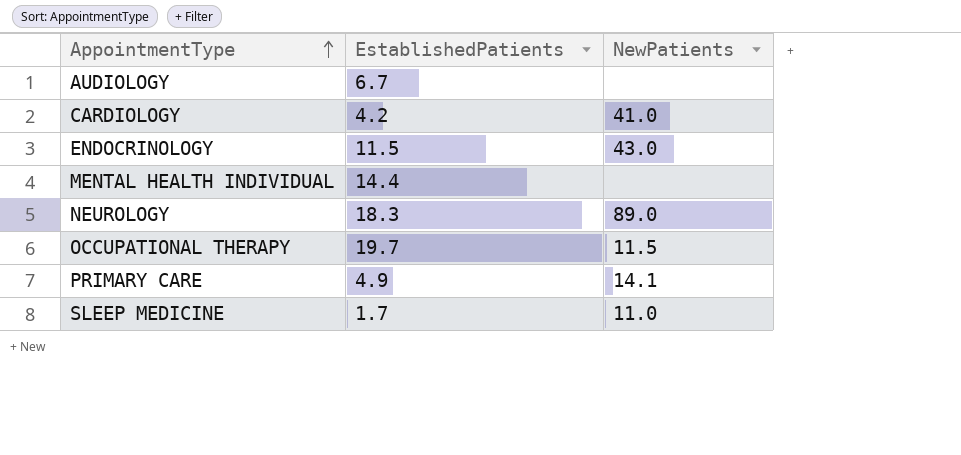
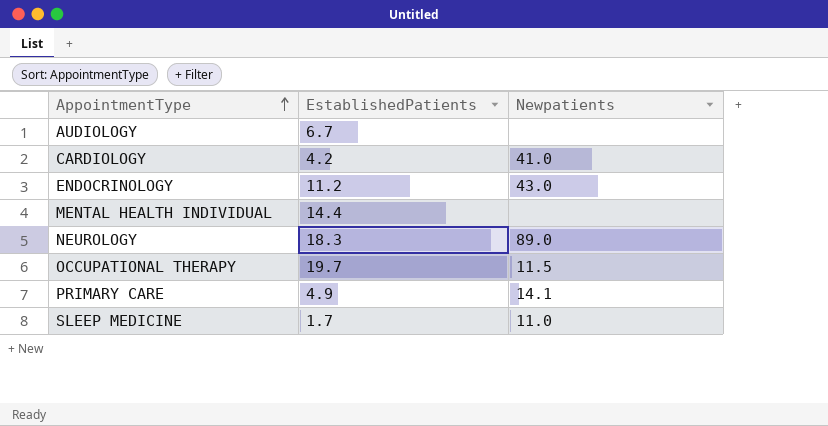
column name: NewPatients -> Newpatients
ENDOCRINOLOGY | EstablishedPatients: 11.5 -> 11.2

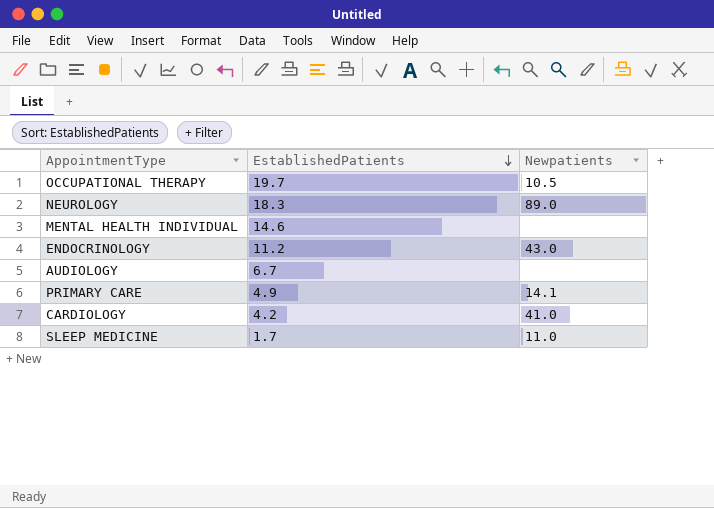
row order: AppointmentType ascending -> EstablishedPatients descending
OCCUPATIONAL THERAPY | Newpatients: 11.5 -> 10.5
MENTAL HEALTH INDIVIDUAL | EstablishedPatients: 14.4 -> 14.6

